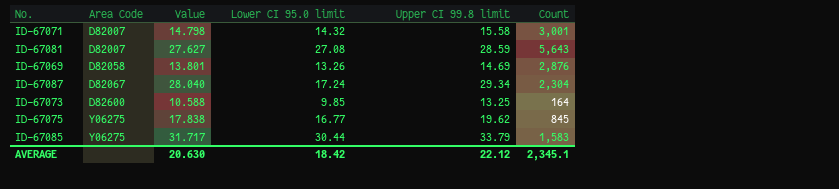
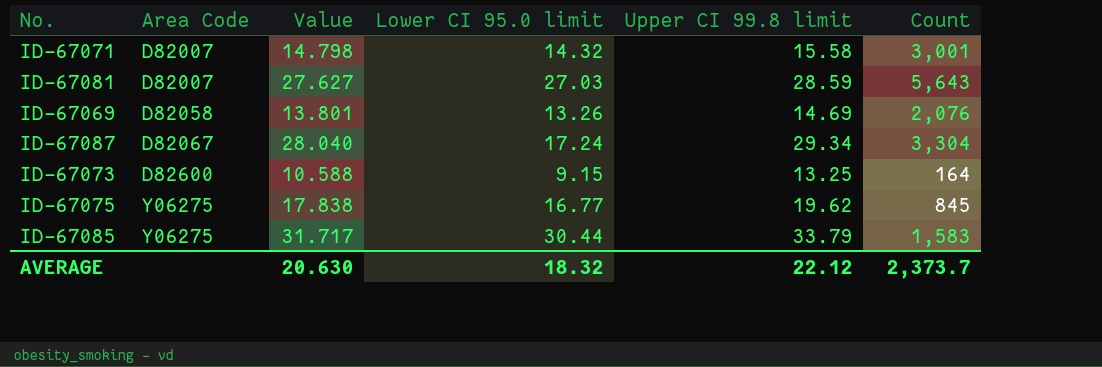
ID-67081 | Lower CI 95.0 limit: 27.08 -> 27.03
ID-67069 | Count: 2,876 -> 2,076
ID-67087 | Count: 2,304 -> 3,304
ID-67073 | Lower CI 95.0 limit: 9.85 -> 9.15
AVERAGE | Lower CI 95.0 limit: 18.42 -> 18.32
AVERAGE | Count: 2,345.1 -> 2,373.7

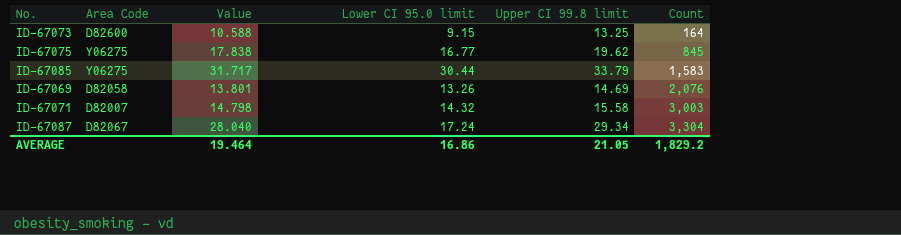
row order: Area Code ascending -> Count ascending
row ID-67081: D82007 | 27.627 | 27.03 | 28.59 | 5,643 -> none
ID-67071 | Count: 3,001 -> 3,003
AVERAGE | Value: 20.630 -> 19.464
AVERAGE | Lower CI 95.0 limit: 18.32 -> 16.86
AVERAGE | Upper CI 99.8 limit: 22.12 -> 21.05
AVERAGE | Count: 2,373.7 -> 1,829.2

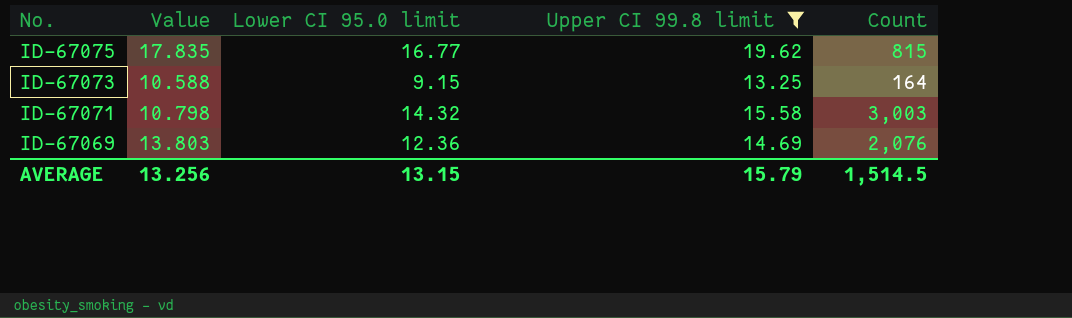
filter: none -> Upper CI 99.8 limit <= 19.62
row order: Count ascending -> No. descending
column Area Code | position: 2 -> none
ID-67075 | Value: 17.838 -> 17.835
ID-67075 | Count: 845 -> 815
ID-67071 | Value: 14.798 -> 10.798
ID-67069 | Value: 13.801 -> 13.803
ID-67069 | Lower CI 95.0 limit: 13.26 -> 12.36
AVERAGE | Value: 19.464 -> 13.256
AVERAGE | Lower CI 95.0 limit: 16.86 -> 13.15
AVERAGE | Upper CI 99.8 limit: 21.05 -> 15.79
AVERAGE | Count: 1,829.2 -> 1,514.5

